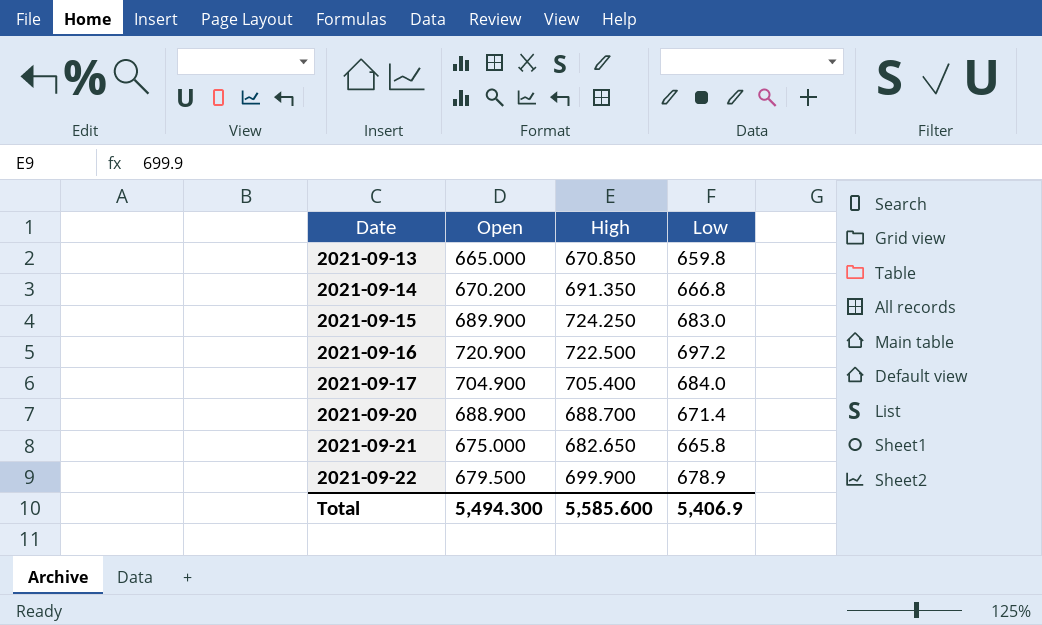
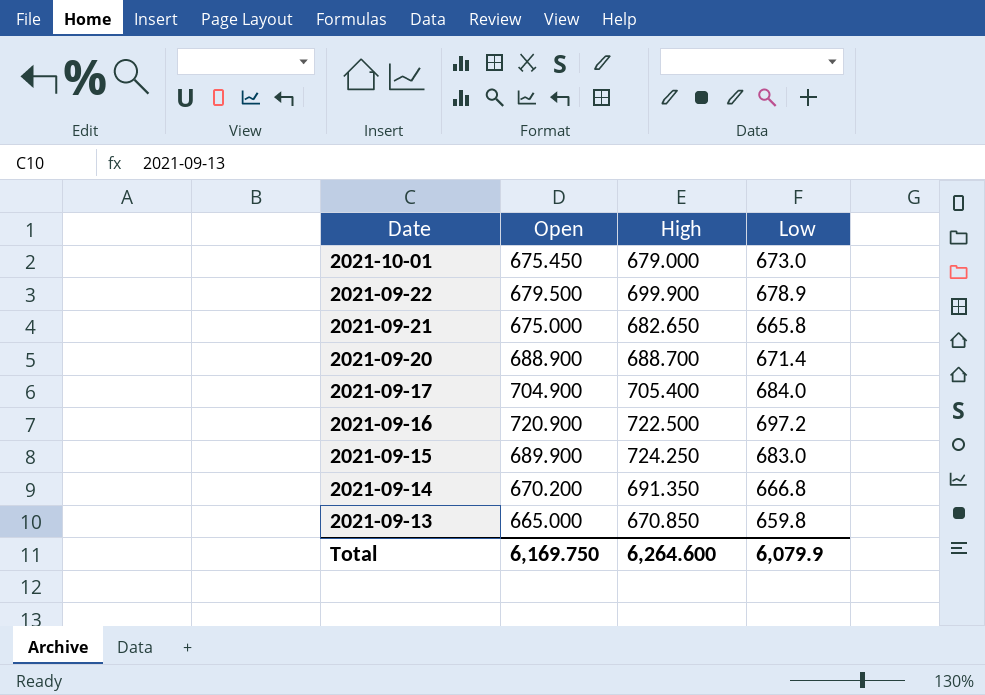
row order: Date ascending -> Date descending
row 2021-10-01: none -> 675.450 | 679.000 | 673.0
Total | Open: 5,494.300 -> 6,169.750
Total | High: 5,585.600 -> 6,264.600
Total | Low: 5,406.9 -> 6,079.9

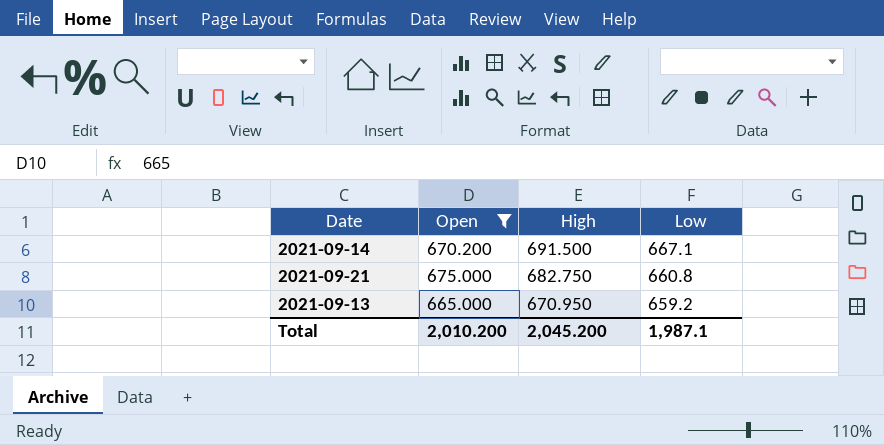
filter: none -> Open <= 675.000
row order: Date descending -> High descending
2021-09-14 | High: 691.350 -> 691.500
2021-09-14 | Low: 666.8 -> 667.1
2021-09-21 | High: 682.650 -> 682.750
2021-09-21 | Low: 665.8 -> 660.8
2021-09-13 | High: 670.850 -> 670.950
2021-09-13 | Low: 659.8 -> 659.2
Total | Open: 6,169.750 -> 2,010.200
Total | High: 6,264.600 -> 2,045.200
Total | Low: 6,079.9 -> 1,987.1

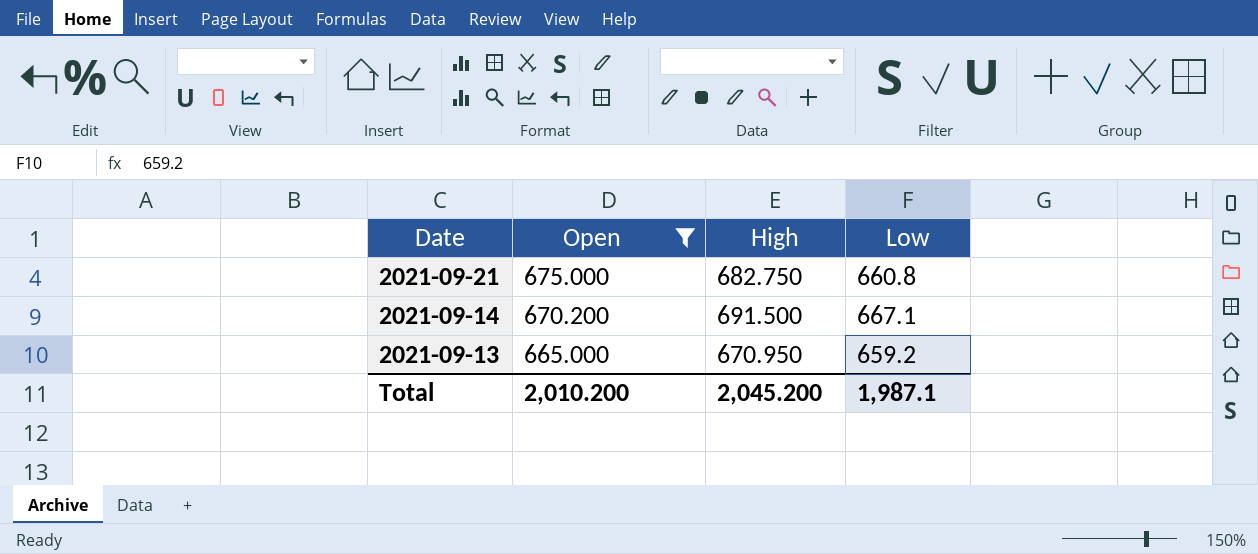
row order: High descending -> Date descending

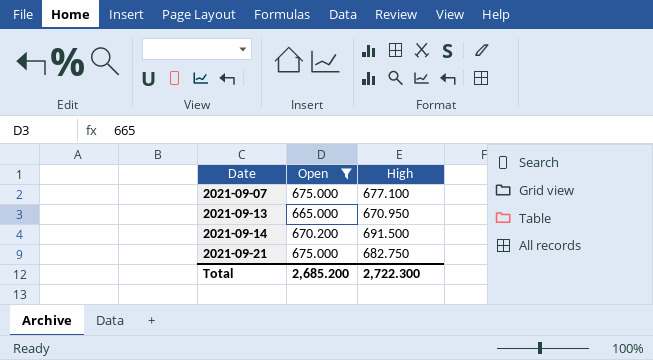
row order: Date descending -> Date ascending
column Low | position: 4 -> none
row 2021-09-07: none -> 675.000 | 677.100
Total | Open: 2,010.200 -> 2,685.200
Total | High: 2,045.200 -> 2,722.300

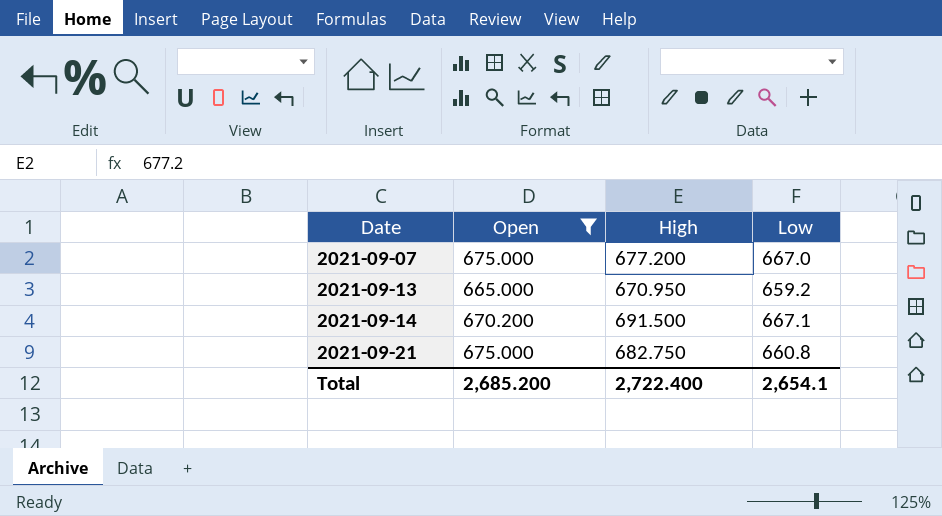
column Low | position: none -> 4
2021-09-07 | High: 677.100 -> 677.200
Total | High: 2,722.300 -> 2,722.400

